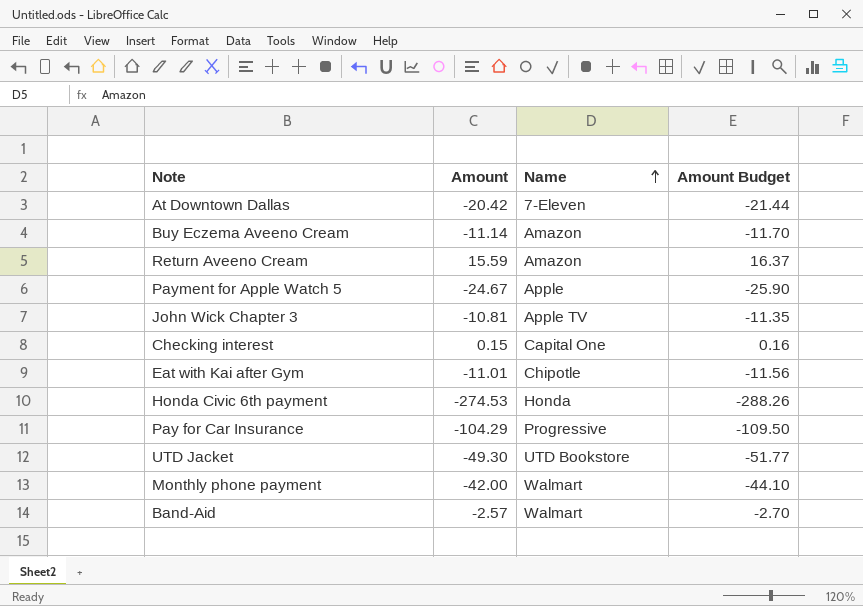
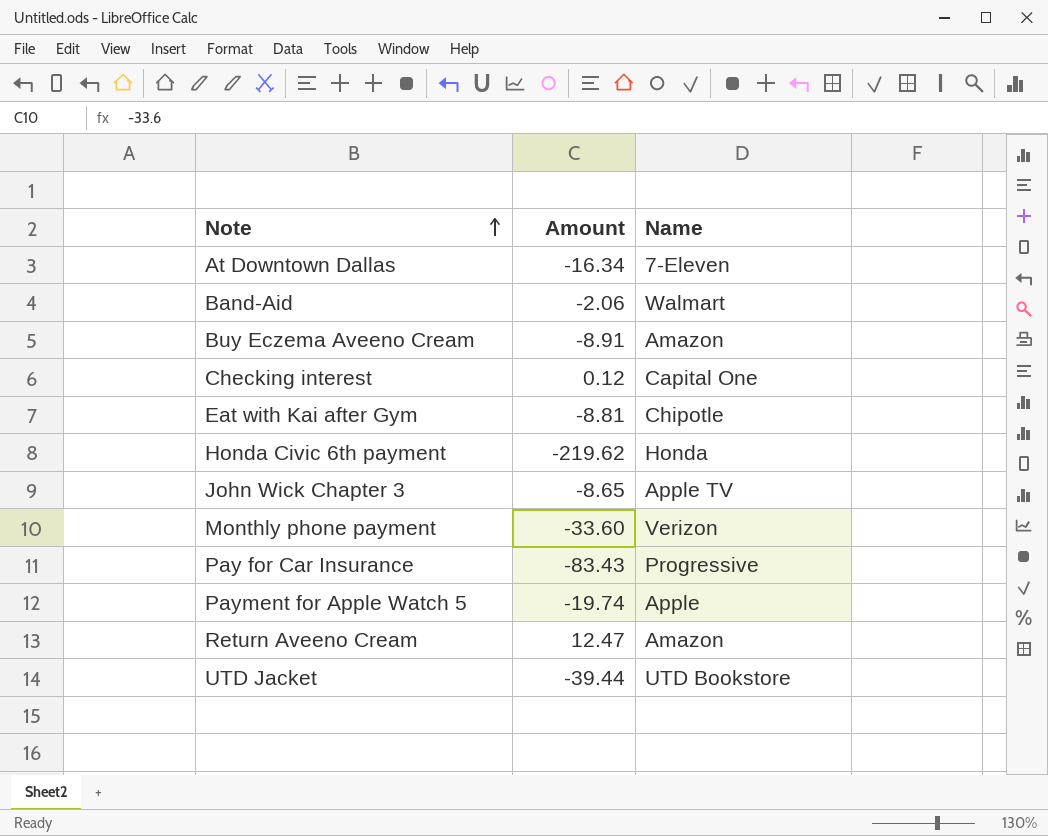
row order: Name ascending -> Note ascending
column Amount Budget | formula: [Amount] * 1.05 -> none
At Downtown Dallas | Amount: -20.42 -> -16.34
Band-Aid | Amount: -2.57 -> -2.06
Buy Eczema Aveeno Cream | Amount: -11.14 -> -8.91
Checking interest | Amount: 0.15 -> 0.12
Eat with Kai after Gym | Amount: -11.01 -> -8.81
Honda Civic 6th payment | Amount: -274.53 -> -219.62
John Wick Chapter 3 | Amount: -10.81 -> -8.65
Monthly phone payment | Amount: -42.00 -> -33.60
Monthly phone payment | Name: Walmart -> Verizon
Pay for Car Insurance | Amount: -104.29 -> -83.43
Payment for Apple Watch 5 | Amount: -24.67 -> -19.74
Return Aveeno Cream | Amount: 15.59 -> 12.47
UTD Jacket | Amount: -49.30 -> -39.44

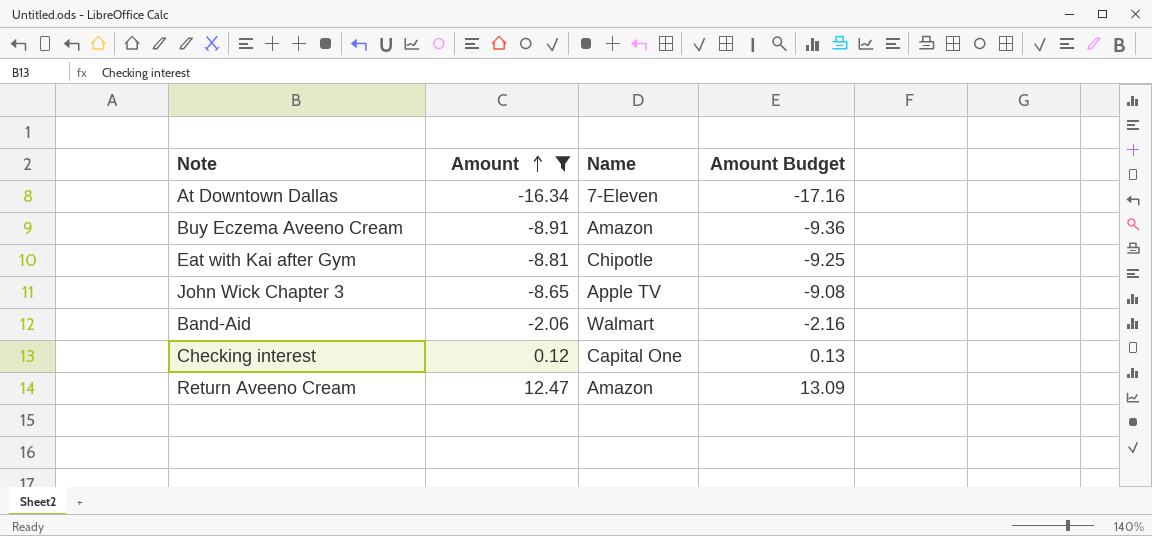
filter: none -> Amount >= -16.34
row order: Note ascending -> Amount ascending
column Amount Budget | formula: none -> [Amount] * 1.05

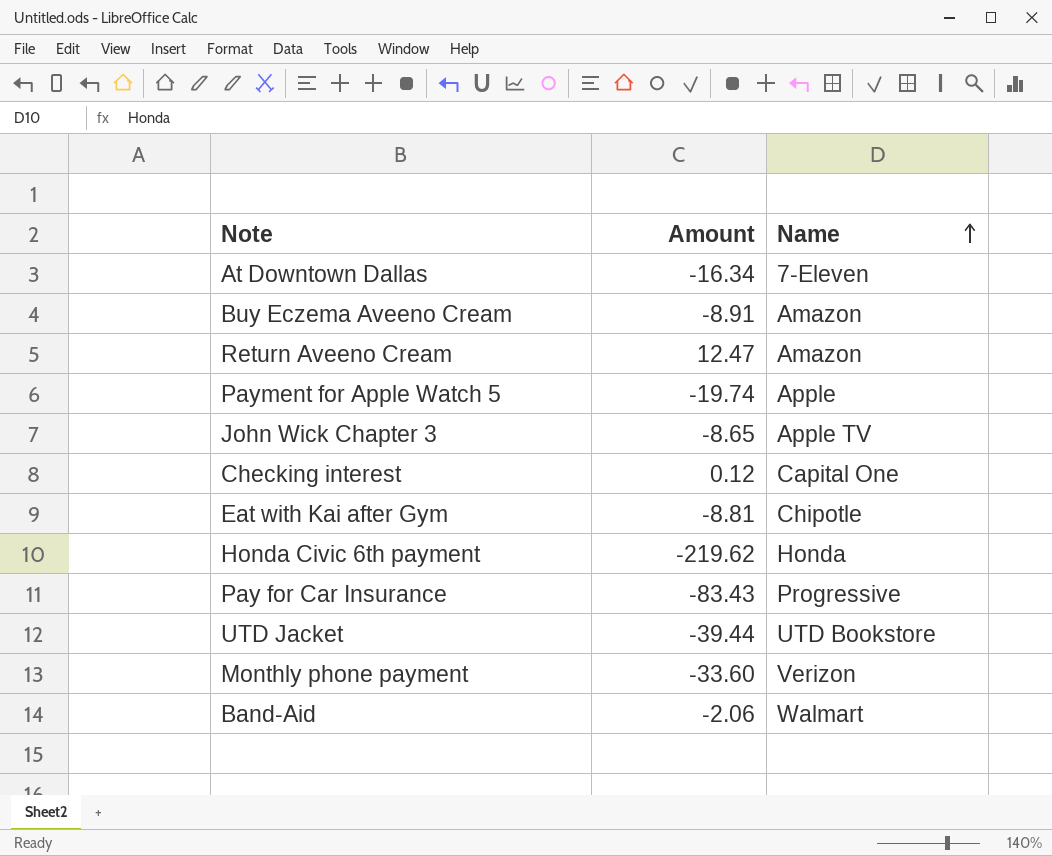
filter: Amount >= -16.34 -> none
row order: Amount ascending -> Name ascending
column Amount Budget | formula: [Amount] * 1.05 -> none

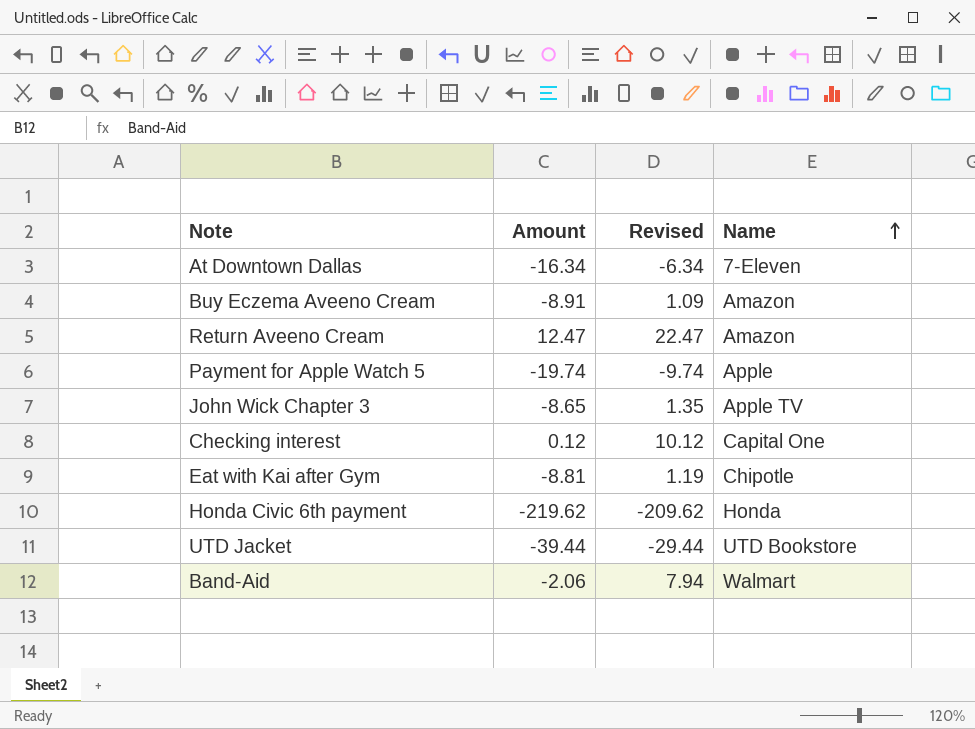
column Revised | formula: none -> [Amount] + 10
row Pay for Car Insurance: -83.43 | Progressive -> none
row Monthly phone payment: -33.60 | Verizon -> none

